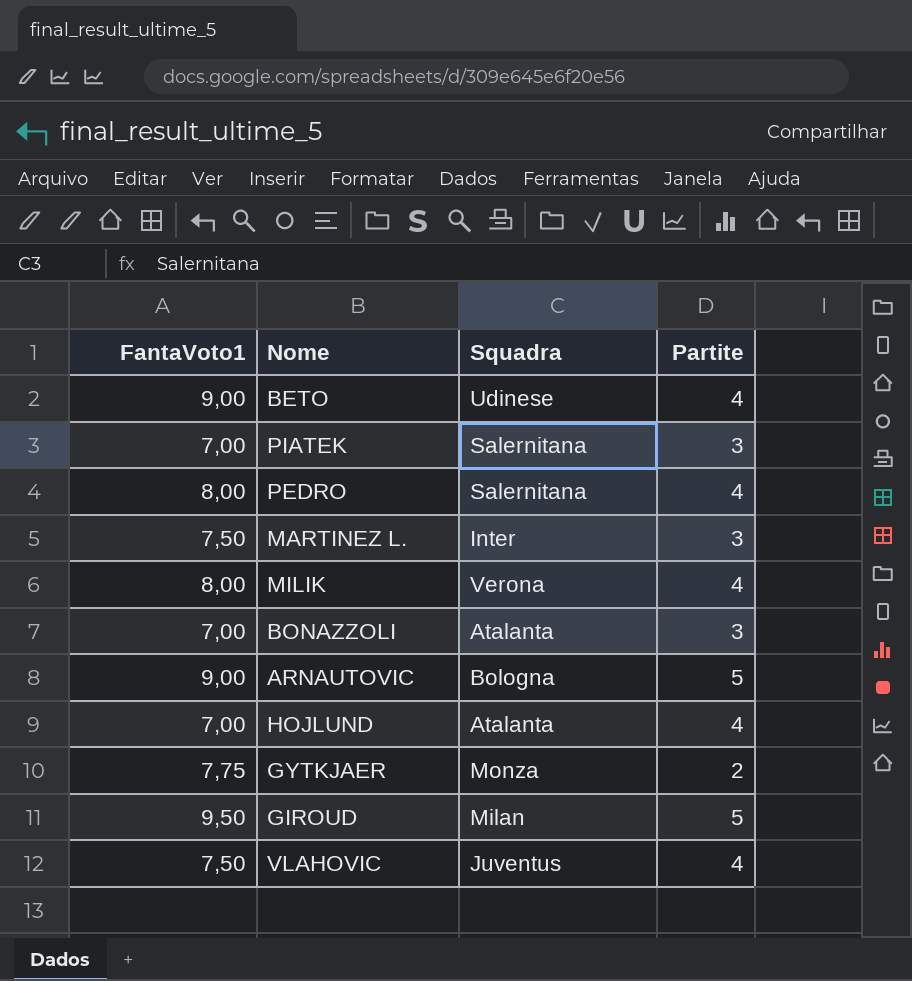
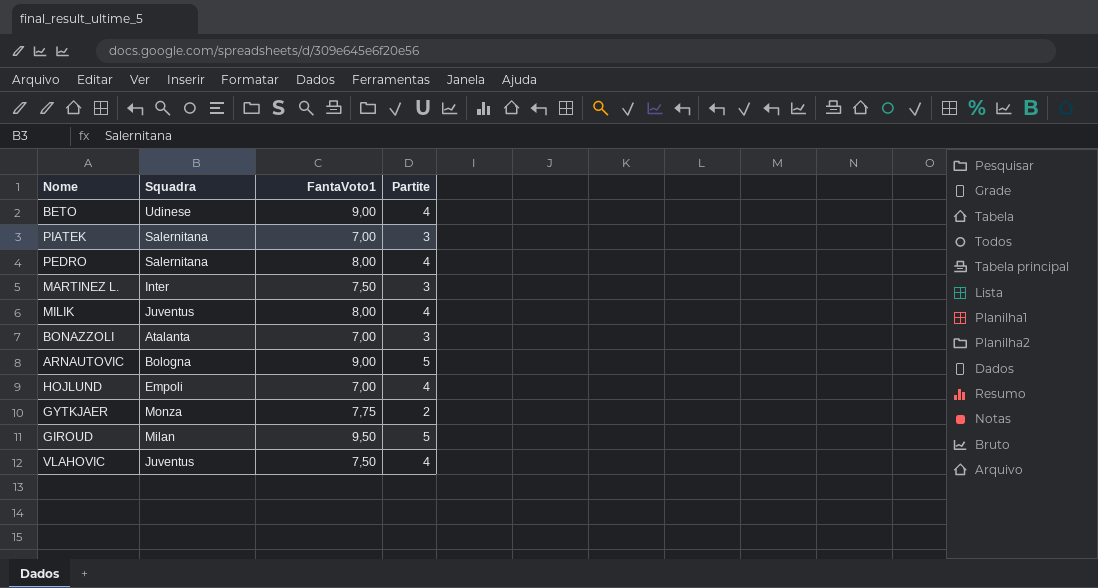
column FantaVoto1 | position: 1 -> 3
MILIK | Squadra: Verona -> Juventus
HOJLUND | Squadra: Atalanta -> Empoli

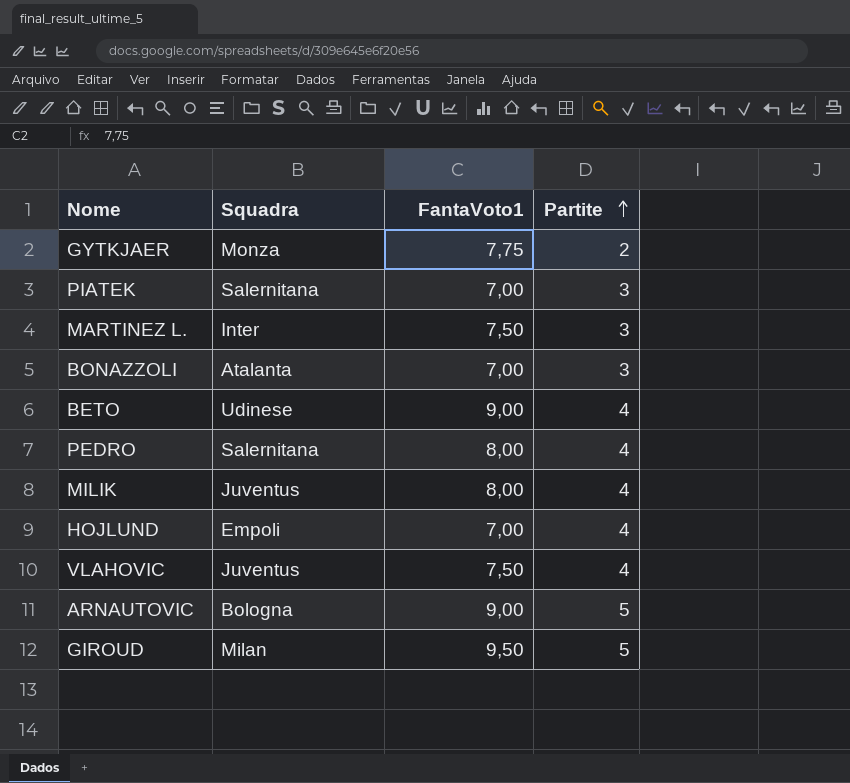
row order: none -> Partite ascending

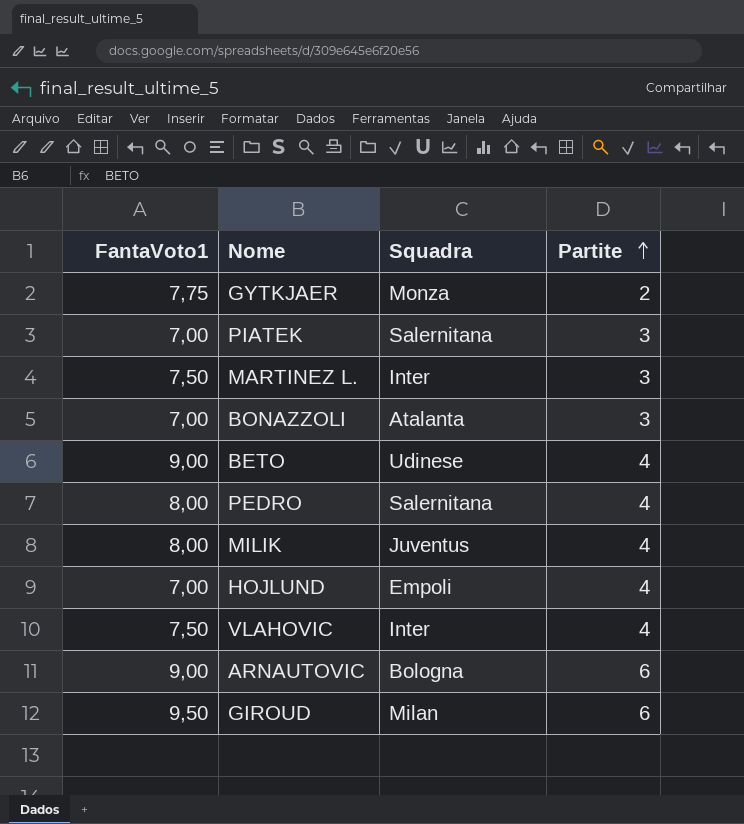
column FantaVoto1 | position: 3 -> 1
VLAHOVIC | Squadra: Juventus -> Inter
ARNAUTOVIC | Partite: 5 -> 6
GIROUD | Partite: 5 -> 6

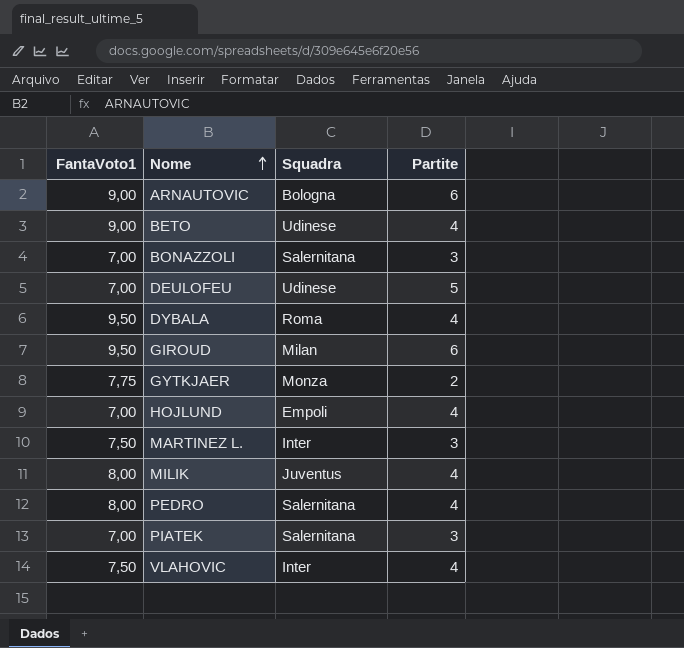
row order: Partite ascending -> Nome ascending
BONAZZOLI | Squadra: Atalanta -> Salernitana
row DEULOFEU: none -> 7,00 | Udinese | 5
row DYBALA: none -> 9,50 | Roma | 4

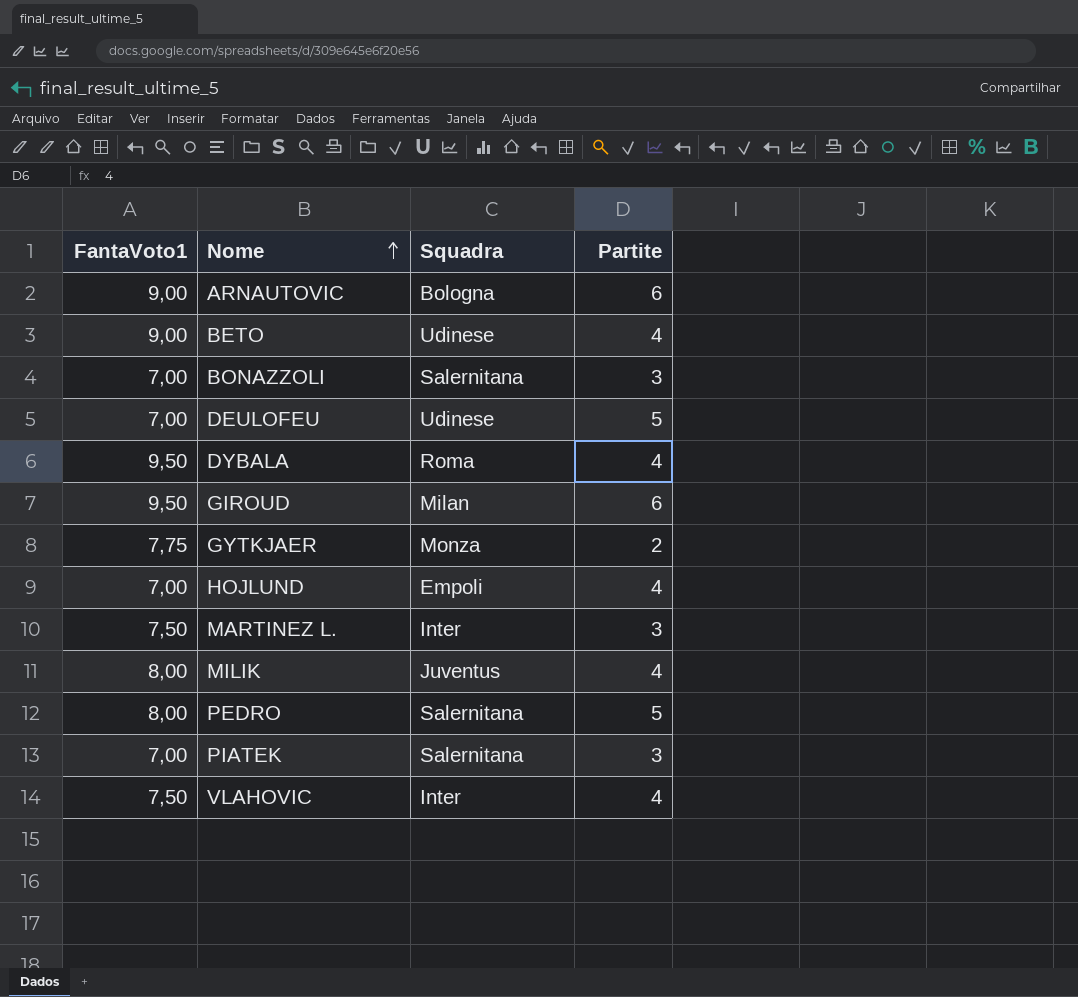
PEDRO | Partite: 4 -> 5

